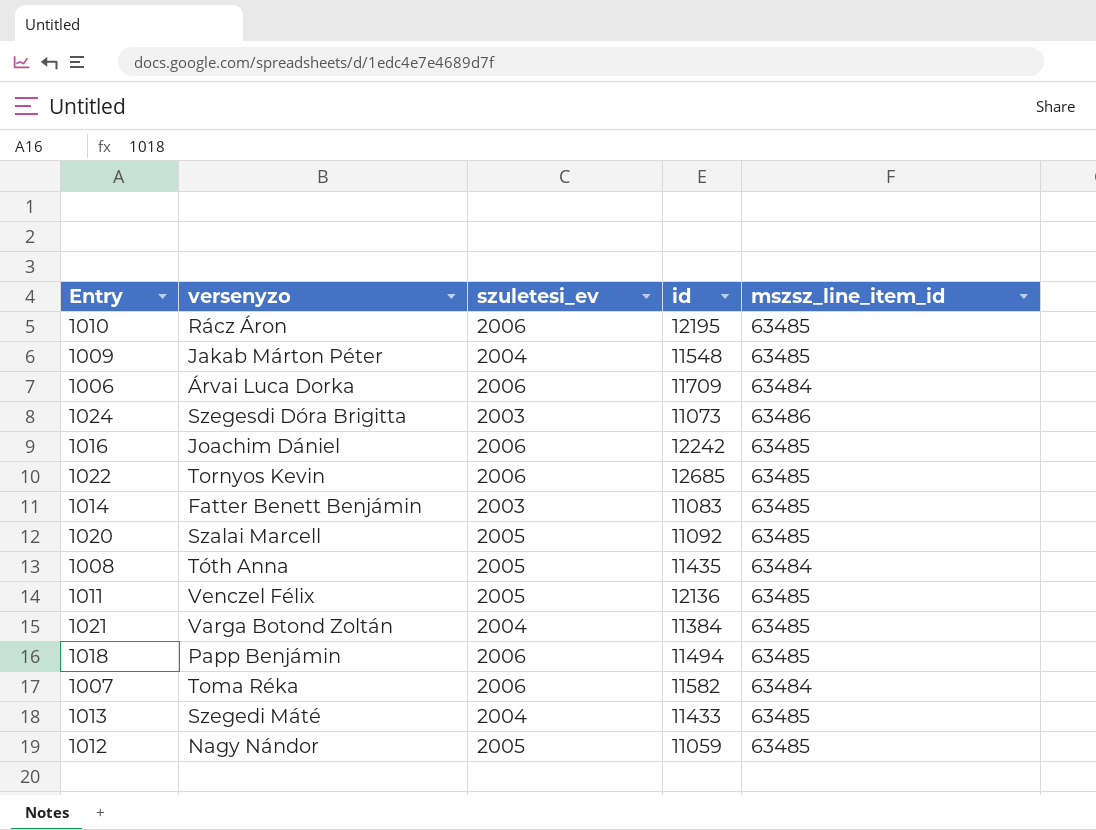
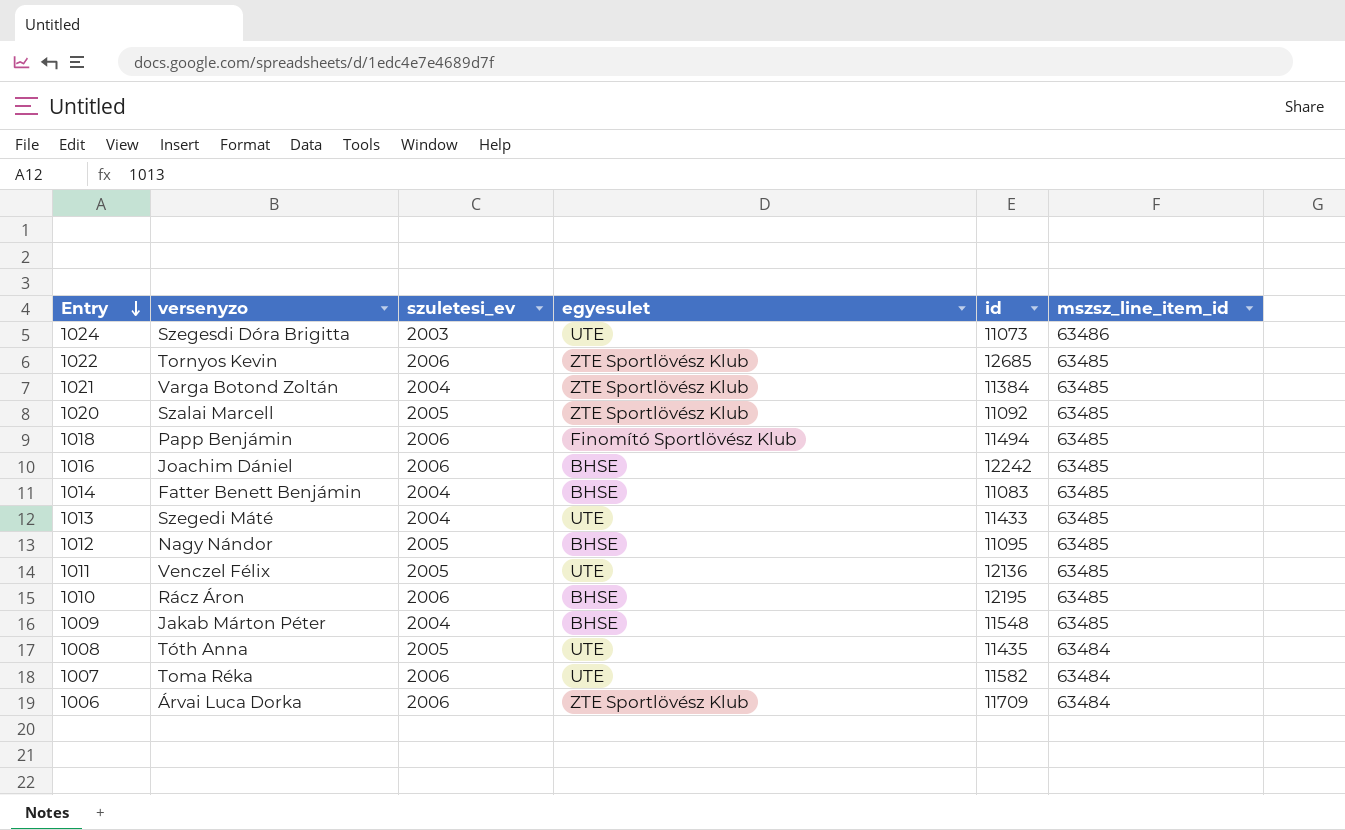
row order: none -> Entry descending
column egyesulet | position: none -> 4
1014 | szuletesi_ev: 2003 -> 2004
1012 | id: 11059 -> 11095

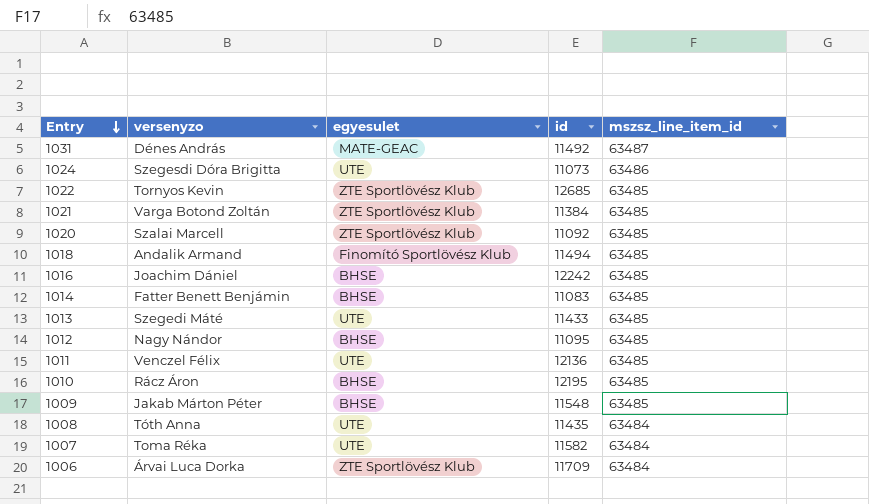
column szuletesi_ev | position: 3 -> none
row 1031: none -> Dénes András | MATE-GEAC | 11492 | 63487
1018 | versenyzo: Papp Benjámin -> Andalik Armand

